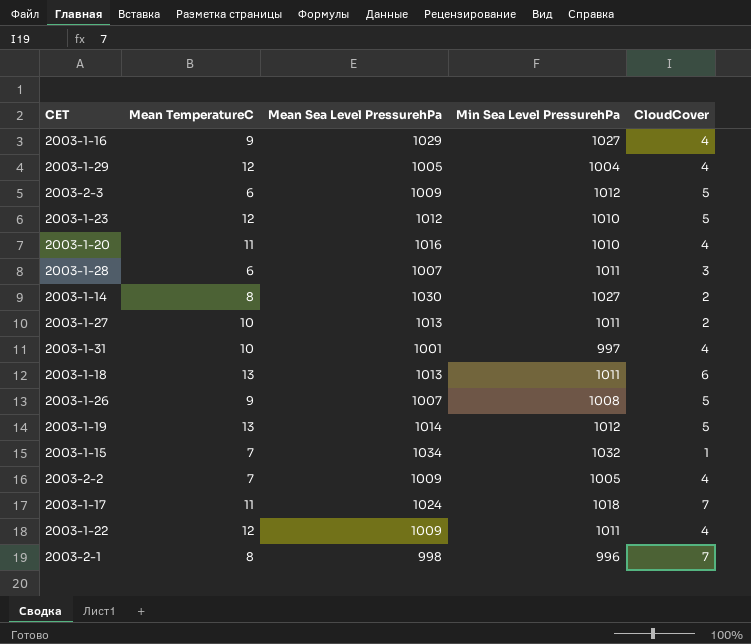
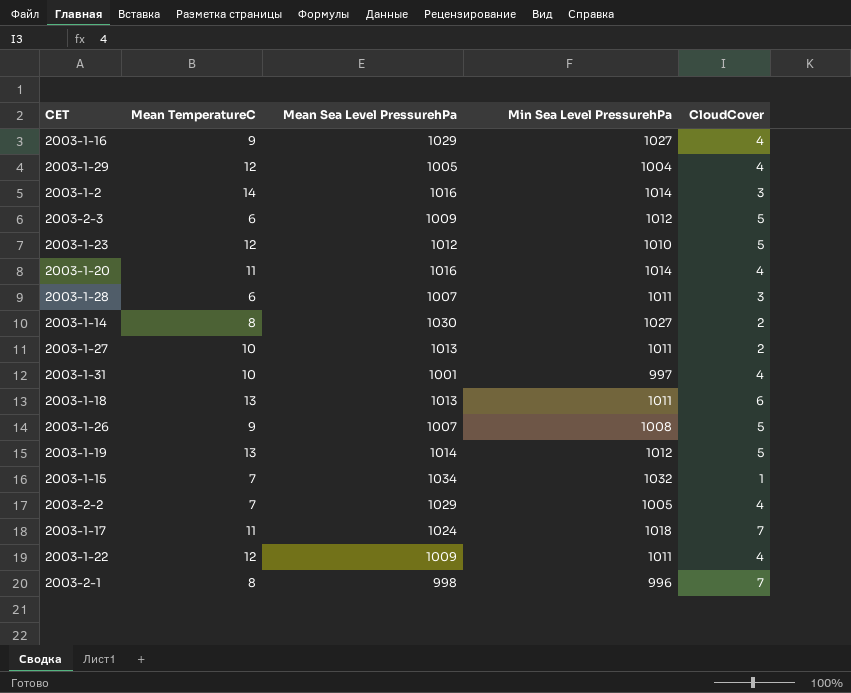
row 2003-1-2: none -> 14 | 1016 | 1014 | 3
2003-1-20 | Min Sea Level PressurehPa: 1010 -> 1014
2003-2-2 | Mean Sea Level PressurehPa: 1009 -> 1029

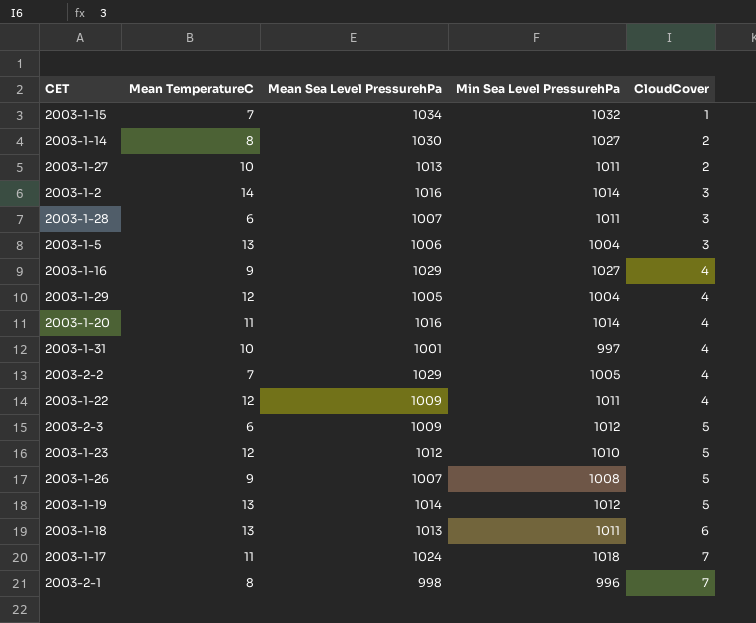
row order: none -> CloudCover ascending
row 2003-1-5: none -> 13 | 1006 | 1004 | 3

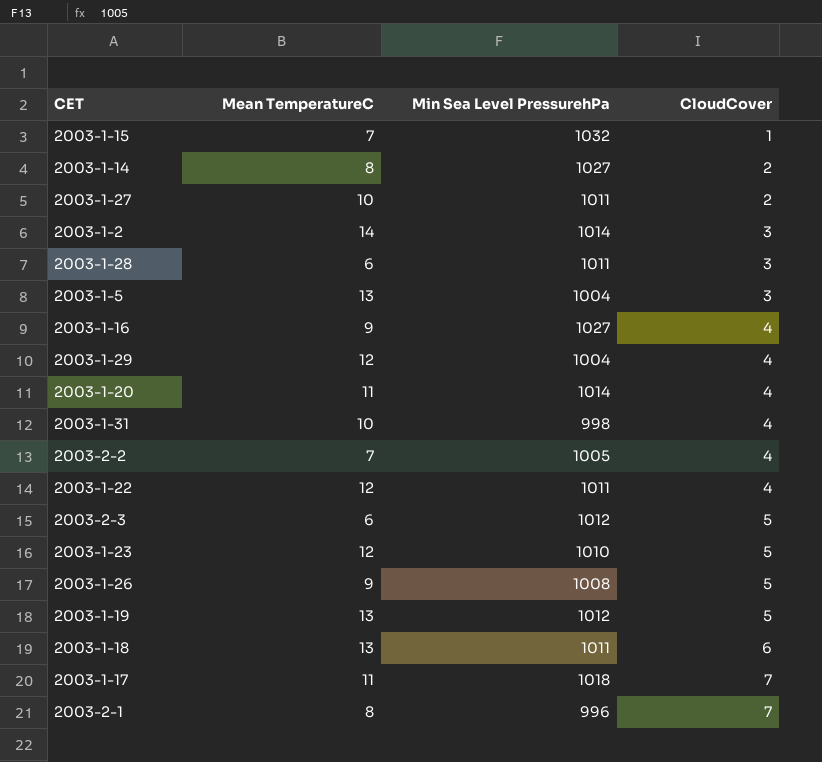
column Mean Sea Level PressurehPa | position: 3 -> none
2003-1-31 | Min Sea Level PressurehPa: 997 -> 998

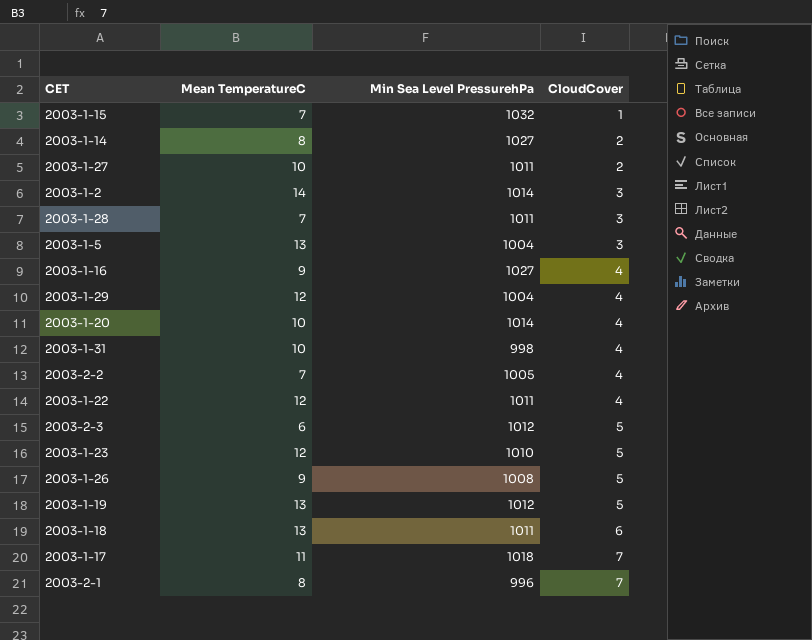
2003-1-28 | Mean TemperatureC: 6 -> 7
2003-1-20 | Mean TemperatureC: 11 -> 10

